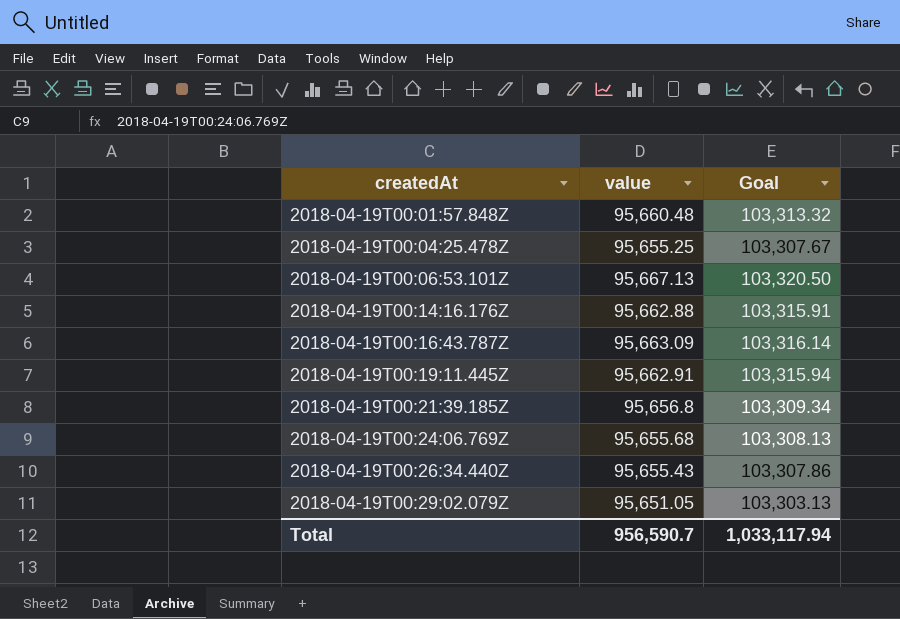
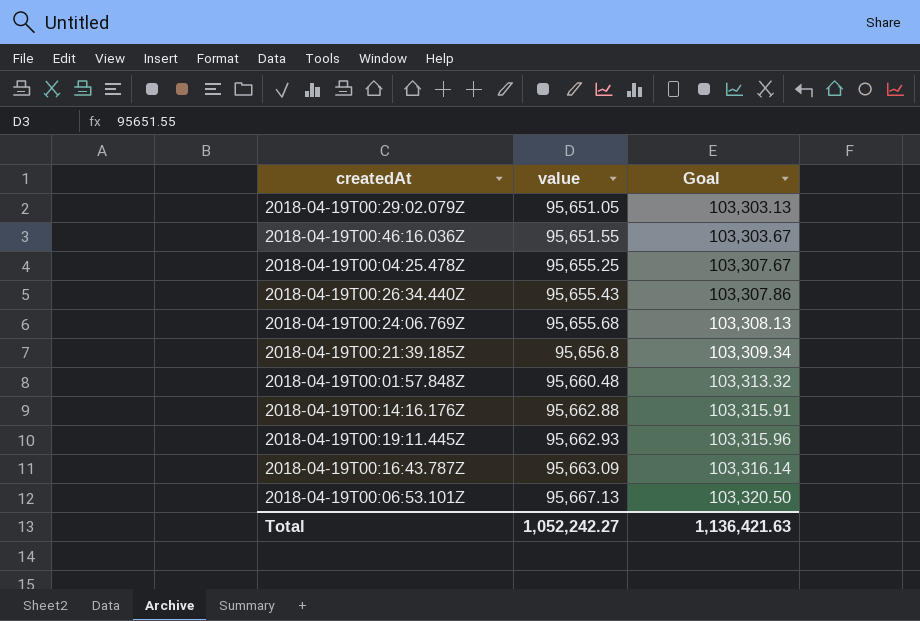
row order: createdAt ascending -> value ascending
row 2018-04-19T00:46:16.036Z: none -> 95,651.55 | 103,303.67
2018-04-19T00:19:11.445Z | value: 95,662.91 -> 95,662.93
2018-04-19T00:19:11.445Z | Goal: 103,315.94 -> 103,315.96
Total | value: 956,590.7 -> 1,052,242.27
Total | Goal: 1,033,117.94 -> 1,136,421.63

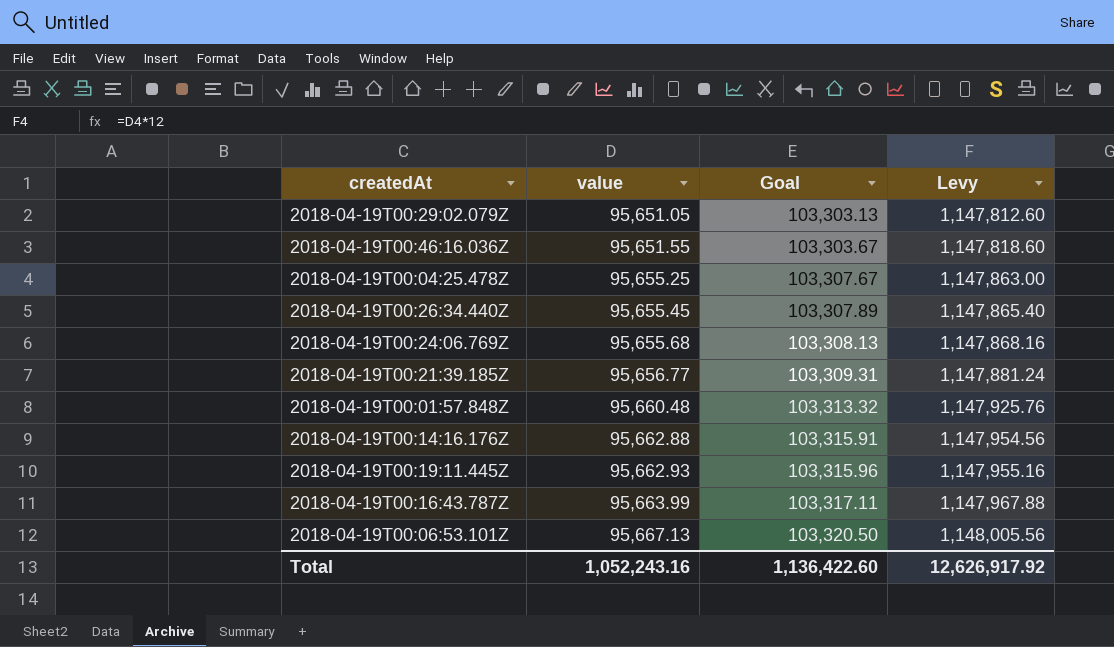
column Levy | formula: none -> [value] * 12
2018-04-19T00:26:34.440Z | value: 95,655.43 -> 95,655.45
2018-04-19T00:26:34.440Z | Goal: 103,307.86 -> 103,307.89
2018-04-19T00:21:39.185Z | value: 95,656.8 -> 95,656.77
2018-04-19T00:21:39.185Z | Goal: 103,309.34 -> 103,309.31
2018-04-19T00:16:43.787Z | value: 95,663.09 -> 95,663.99
2018-04-19T00:16:43.787Z | Goal: 103,316.14 -> 103,317.11
Total | value: 1,052,242.27 -> 1,052,243.16
Total | Goal: 1,136,421.63 -> 1,136,422.60

